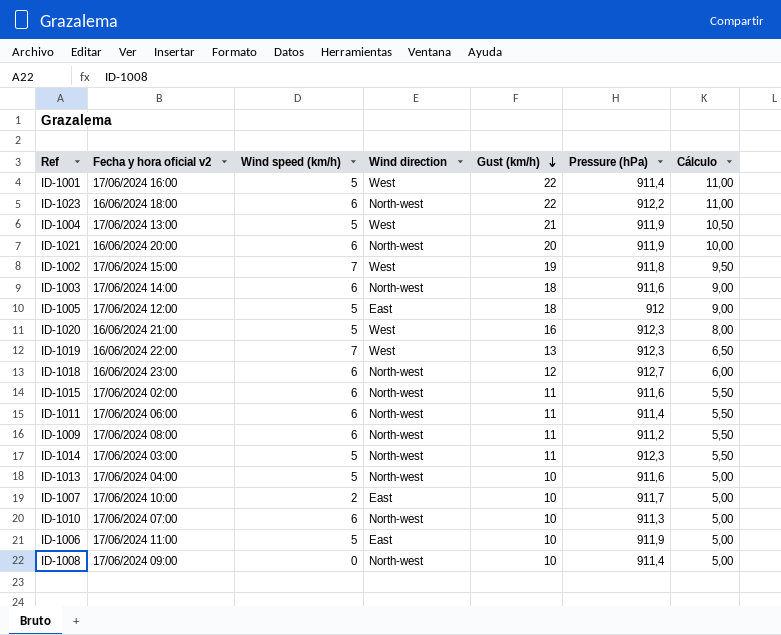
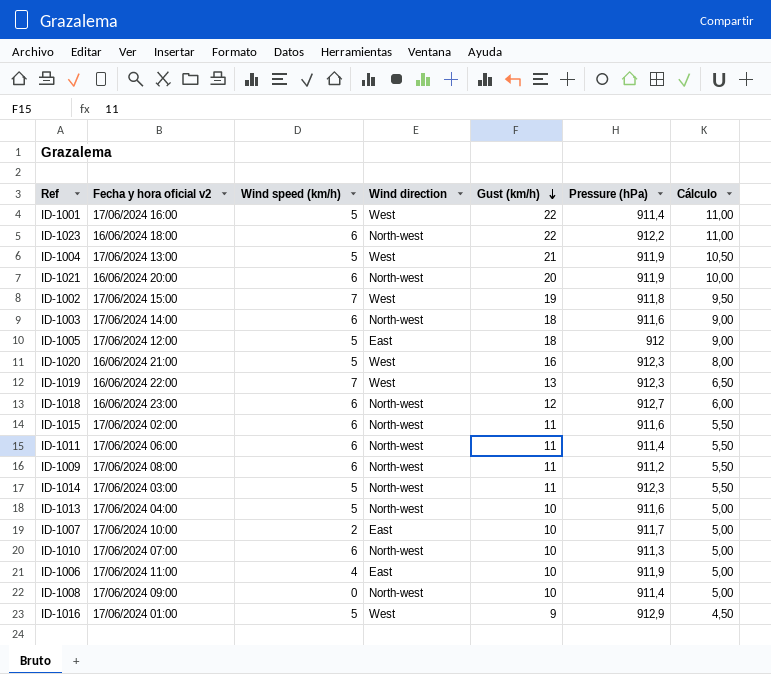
ID-1006 | Wind speed (km/h): 5 -> 4
row ID-1016: none -> 17/06/2024 01:00 | 5 | West | 9 | 912,9 | 4,50

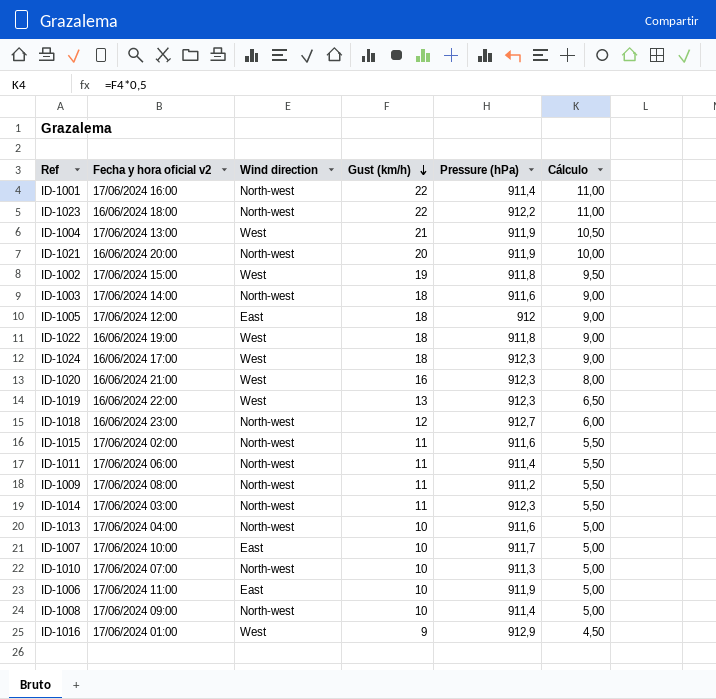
column Wind speed (km/h) | position: 3 -> none
ID-1001 | Wind direction: West -> North-west
row ID-1022: none -> 16/06/2024 19:00 | West | 18 | 911,8 | 9,00
row ID-1024: none -> 16/06/2024 17:00 | West | 18 | 912,3 | 9,00

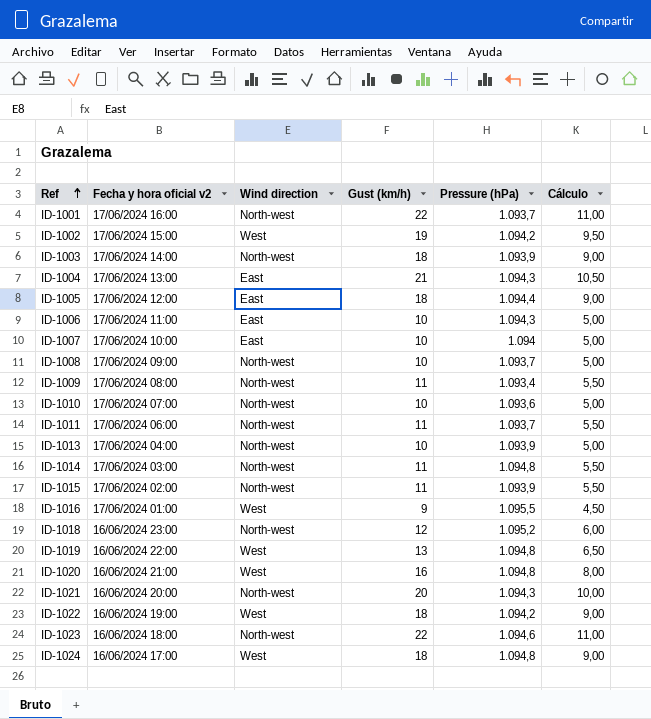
row order: Gust (km/h) descending -> Ref ascending
ID-1001 | Pressure (hPa): 911,4 -> 1.093,7
ID-1002 | Pressure (hPa): 911,8 -> 1.094,2
ID-1003 | Pressure (hPa): 911,6 -> 1.093,9
ID-1004 | Wind direction: West -> East
ID-1004 | Pressure (hPa): 911,9 -> 1.094,3
ID-1005 | Pressure (hPa): 912 -> 1.094,4
ID-1006 | Pressure (hPa): 911,9 -> 1.094,3
ID-1007 | Pressure (hPa): 911,7 -> 1.094
ID-1008 | Pressure (hPa): 911,4 -> 1.093,7
ID-1009 | Pressure (hPa): 911,2 -> 1.093,4
ID-1010 | Pressure (hPa): 911,3 -> 1.093,6
ID-1011 | Pressure (hPa): 911,4 -> 1.093,7
ID-1013 | Pressure (hPa): 911,6 -> 1.093,9
ID-1014 | Pressure (hPa): 912,3 -> 1.094,8
ID-1015 | Pressure (hPa): 911,6 -> 1.093,9
ID-1016 | Pressure (hPa): 912,9 -> 1.095,5
ID-1018 | Pressure (hPa): 912,7 -> 1.095,2
ID-1019 | Pressure (hPa): 912,3 -> 1.094,8
ID-1020 | Pressure (hPa): 912,3 -> 1.094,8
ID-1021 | Pressure (hPa): 911,9 -> 1.094,3
ID-1022 | Pressure (hPa): 911,8 -> 1.094,2
ID-1023 | Pressure (hPa): 912,2 -> 1.094,6
ID-1024 | Pressure (hPa): 912,3 -> 1.094,8

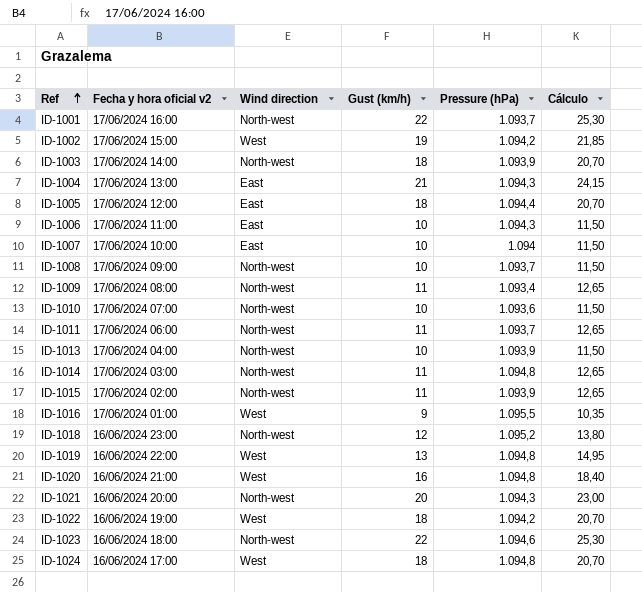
column Cálculo | formula: [Gust (km/h)] * 0,5 -> [Gust (km/h)] * 1,15

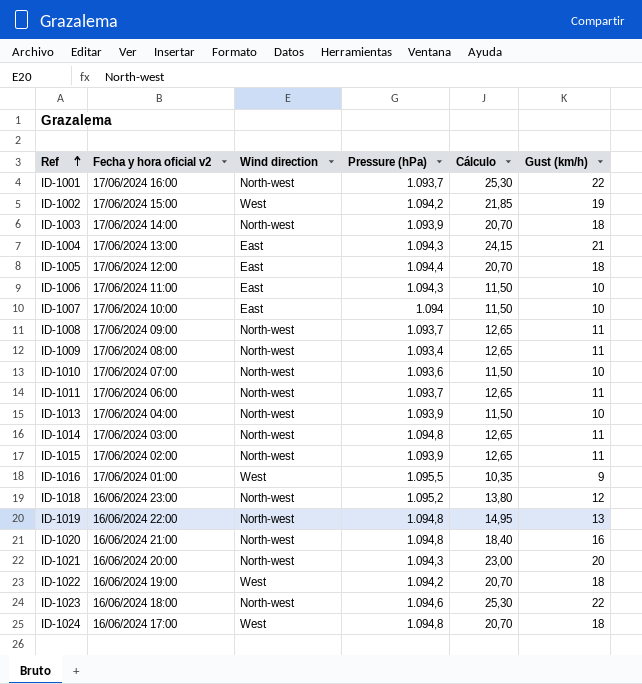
column Gust (km/h) | position: 4 -> 6
ID-1008 | Cálculo: 11,50 -> 12,65
ID-1008 | Gust (km/h): 10 -> 11
ID-1019 | Wind direction: West -> North-west
ID-1020 | Wind direction: West -> North-west

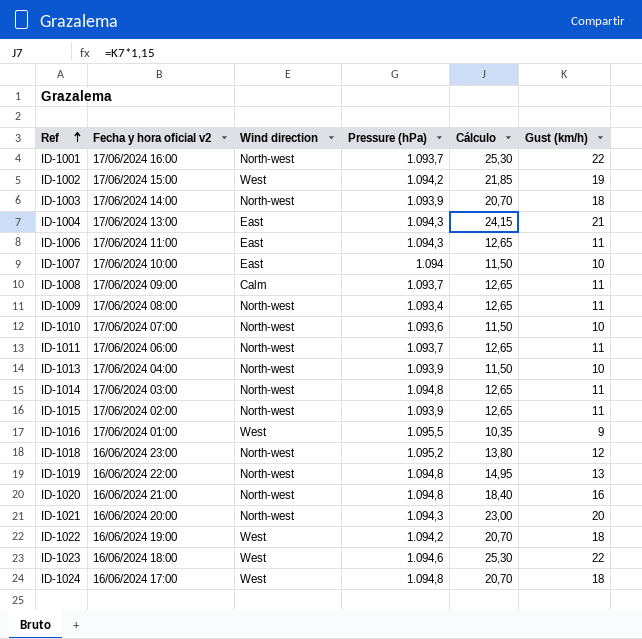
row ID-1005: 17/06/2024 12:00 | East | 1.094,4 | 20,70 | 18 -> none
ID-1006 | Cálculo: 11,50 -> 12,65
ID-1006 | Gust (km/h): 10 -> 11
ID-1008 | Wind direction: North-west -> Calm
ID-1023 | Wind direction: North-west -> West

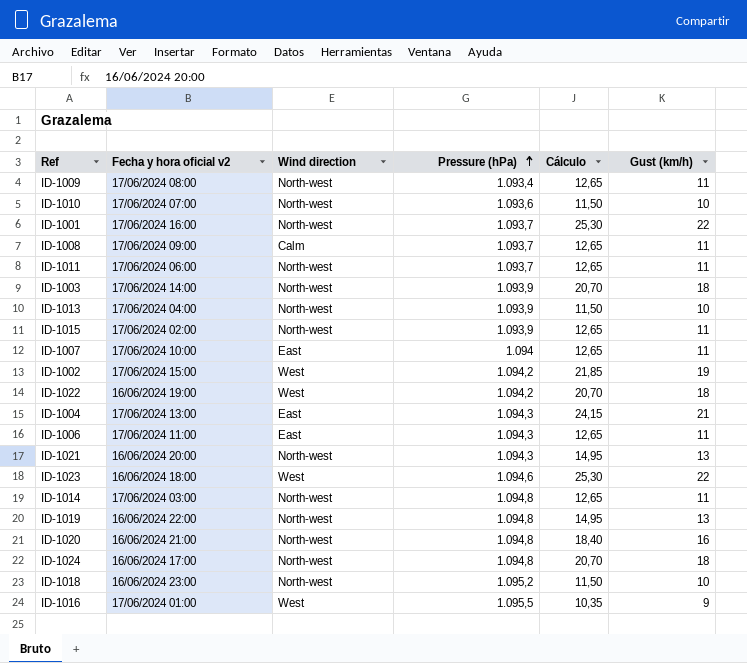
row order: Ref ascending -> Pressure (hPa) ascending
ID-1007 | Cálculo: 11,50 -> 12,65
ID-1007 | Gust (km/h): 10 -> 11
ID-1021 | Cálculo: 23,00 -> 14,95
ID-1021 | Gust (km/h): 20 -> 13
ID-1024 | Wind direction: West -> North-west
ID-1018 | Cálculo: 13,80 -> 11,50
ID-1018 | Gust (km/h): 12 -> 10

